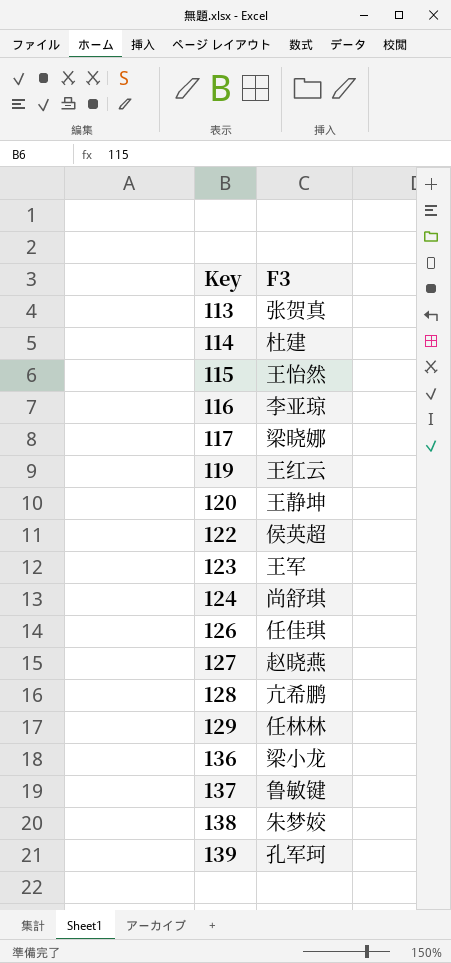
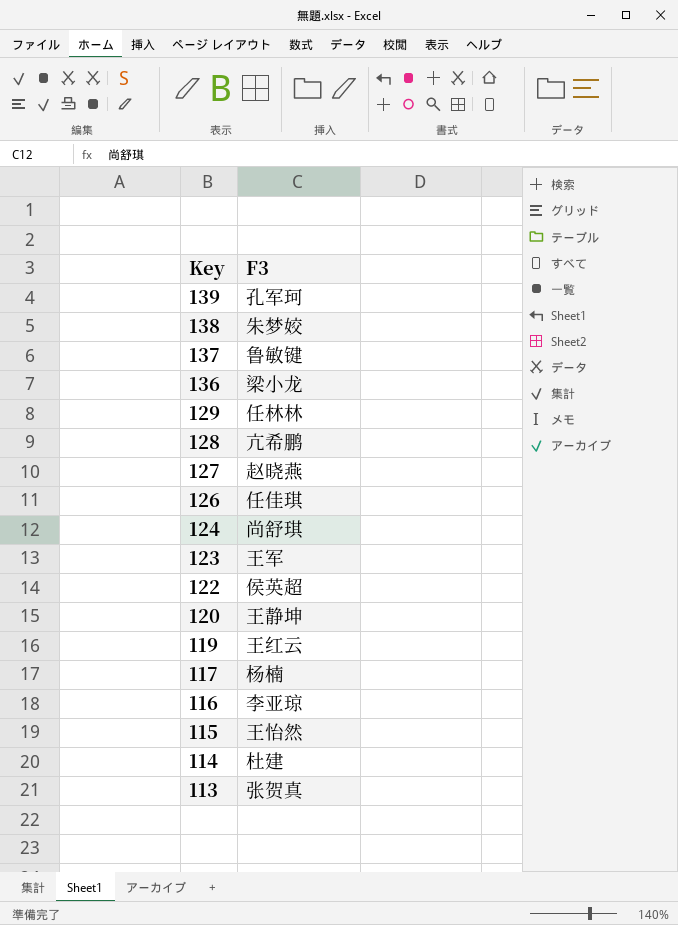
row order: Key ascending -> Key descending
117 | F3: 梁晓娜 -> 杨楠

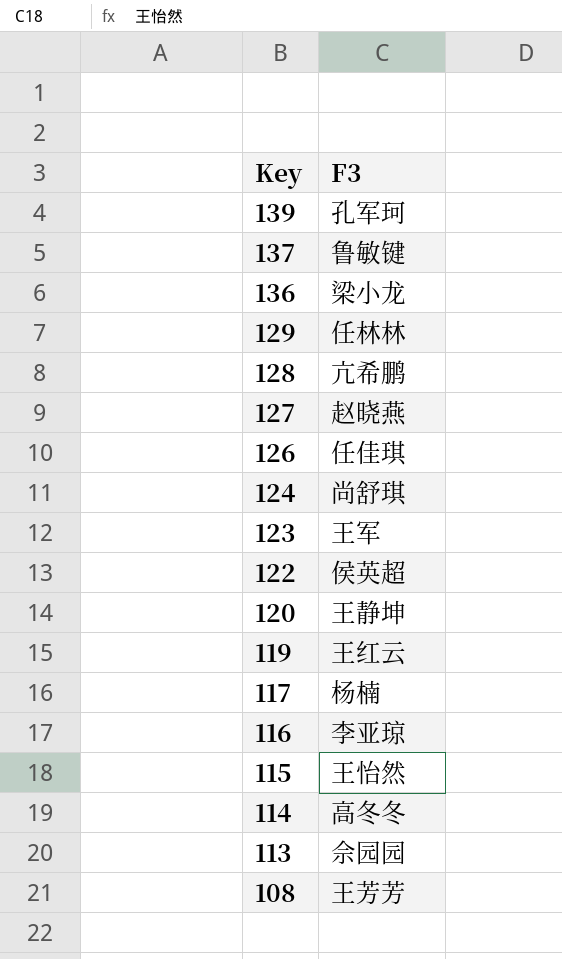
row 138: 朱梦姣 -> none
114 | F3: 杜建 -> 高冬冬
113 | F3: 张贺真 -> 佘园园
row 108: none -> 王芳芳

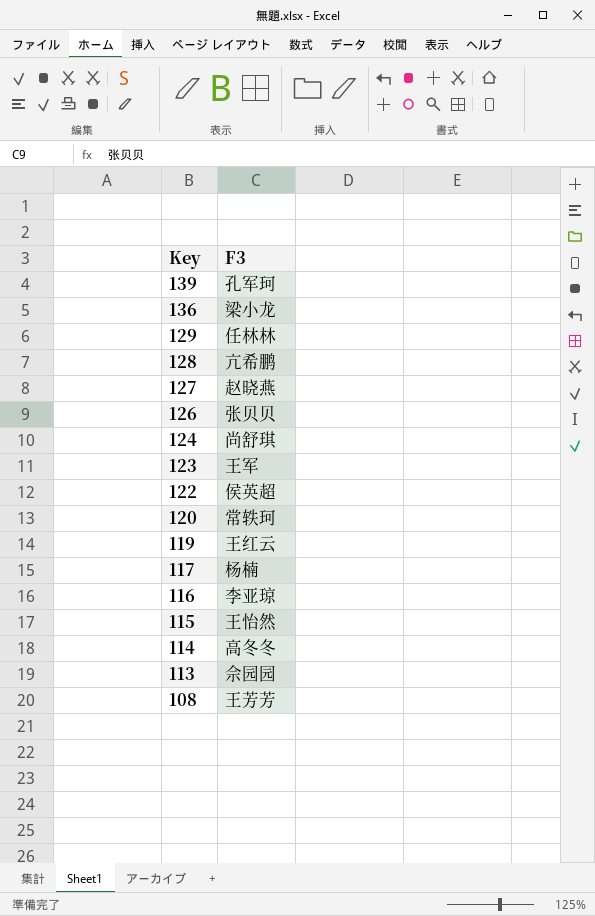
row 137: 鲁敏键 -> none
126 | F3: 任佳琪 -> 张贝贝
120 | F3: 王静坤 -> 常轶珂

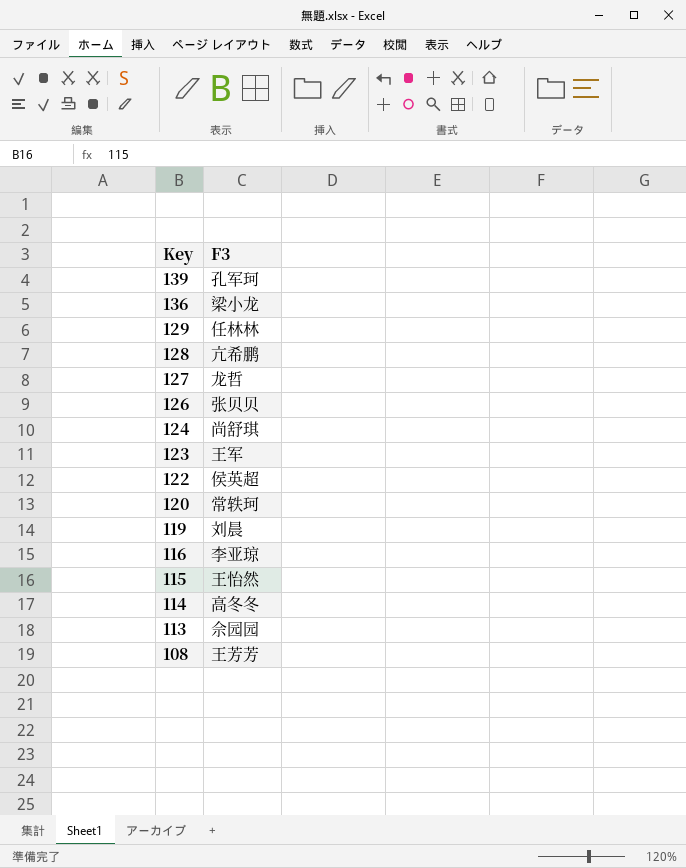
row 117: 杨楠 -> none
127 | F3: 赵晓燕 -> 龙哲
119 | F3: 王红云 -> 刘晨

